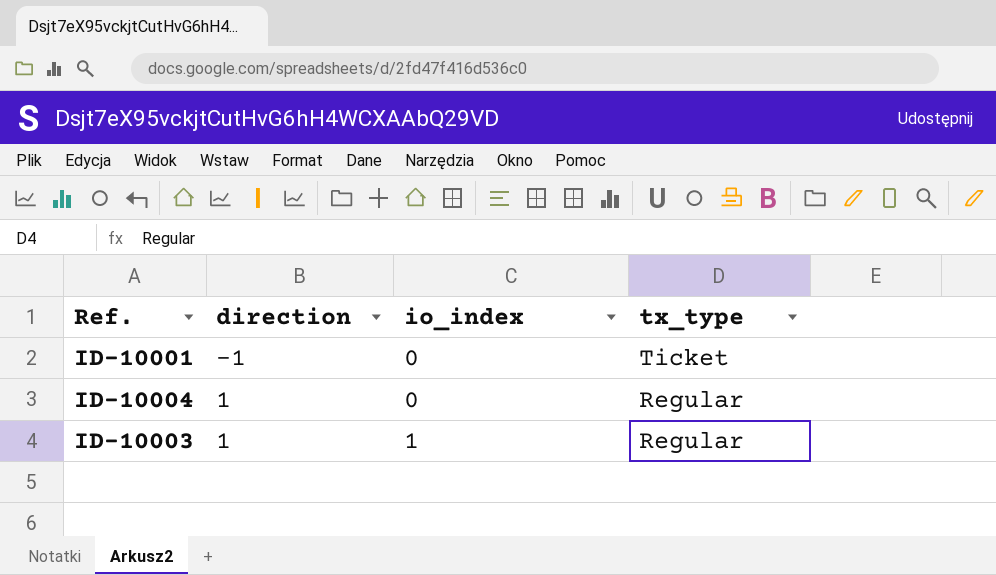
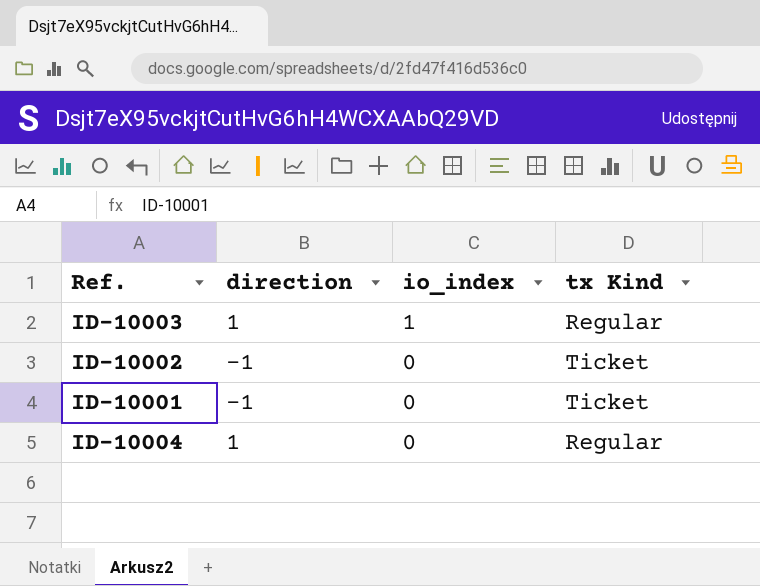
row order: direction ascending -> io_index descending
column name: tx_type -> tx Kind
row ID-10002: none -> -1 | 0 | Ticket

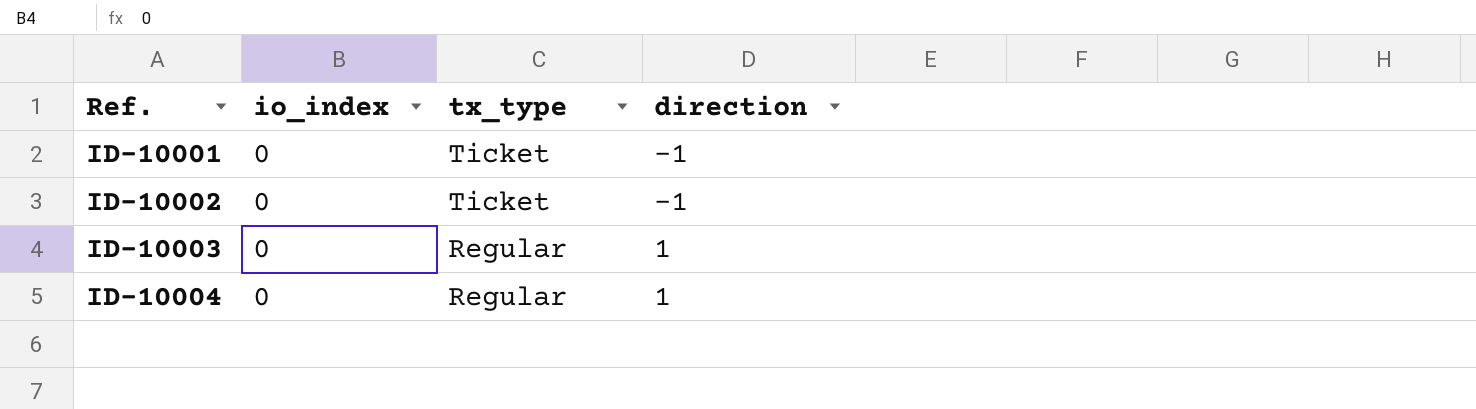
row order: io_index descending -> Ref. ascending
column name: tx Kind -> tx_type
column direction | position: 2 -> 4
ID-10003 | io_index: 1 -> 0

